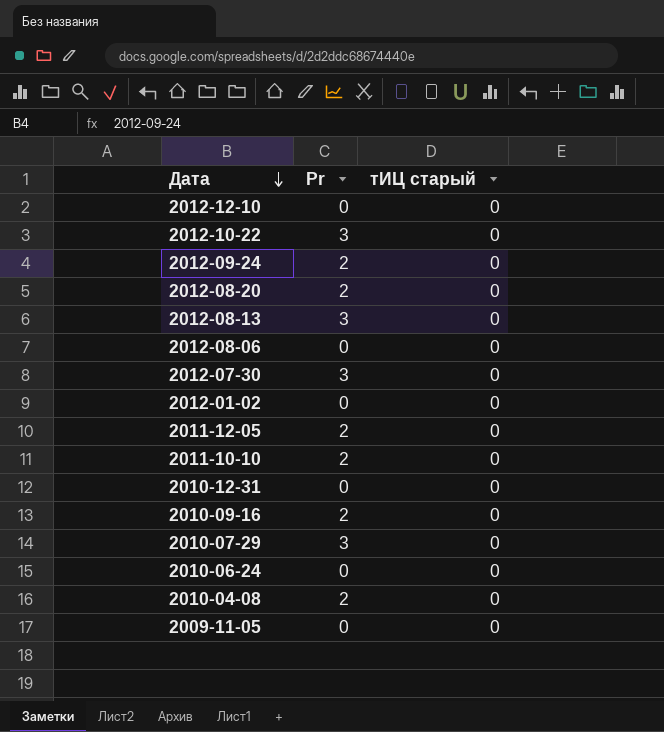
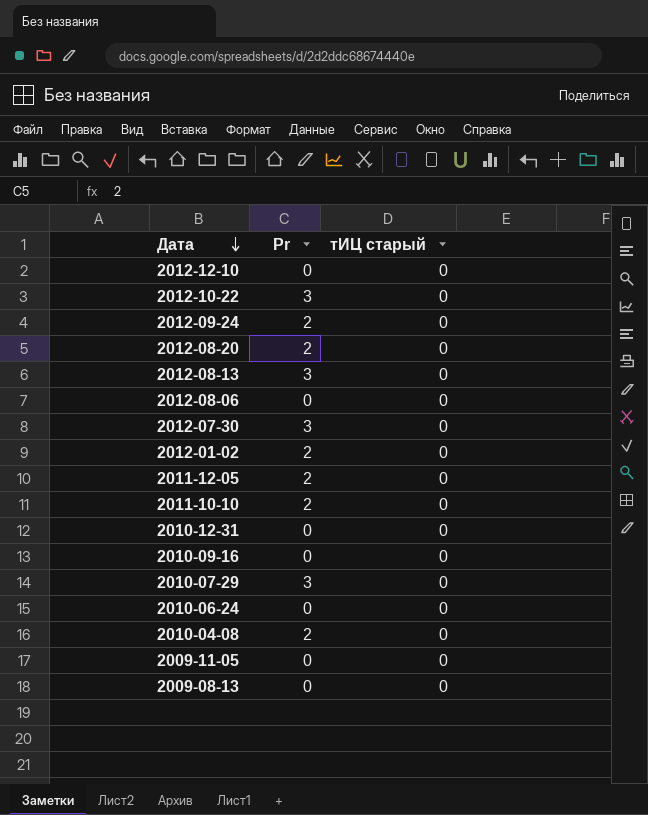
2012-01-02 | Pr: 0 -> 2
2010-09-16 | Pr: 2 -> 0
row 2009-08-13: none -> 0 | 0

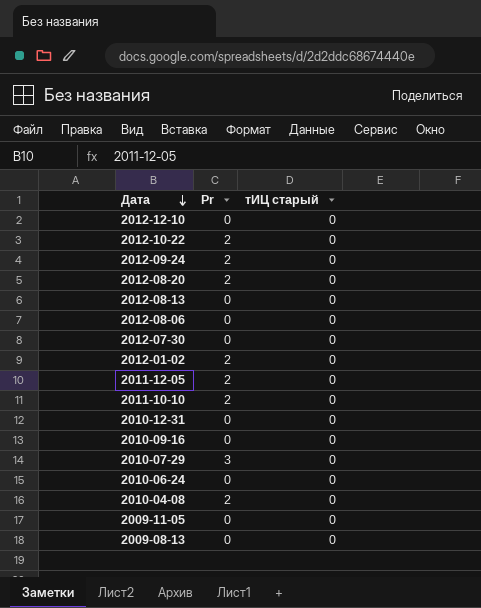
2012-10-22 | Pr: 3 -> 2
2012-08-13 | Pr: 3 -> 0
2012-07-30 | Pr: 3 -> 0

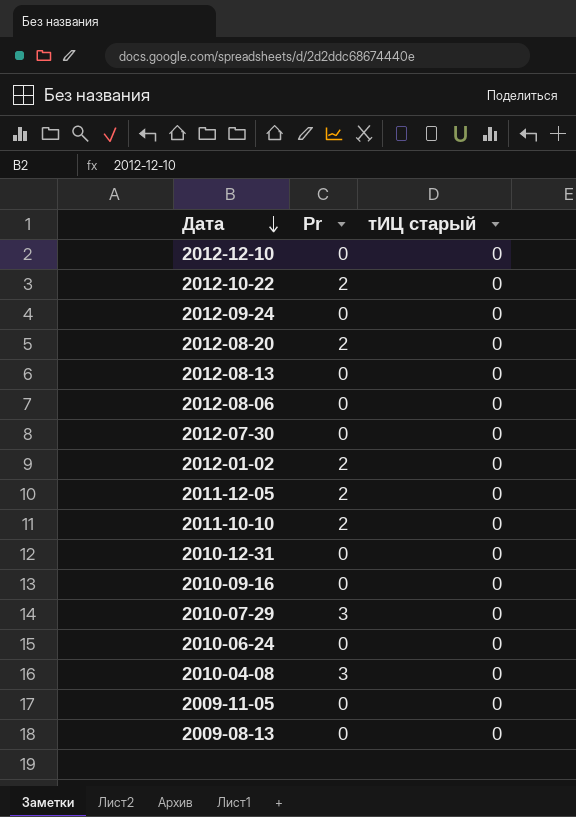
2012-09-24 | Pr: 2 -> 0
2010-04-08 | Pr: 2 -> 3

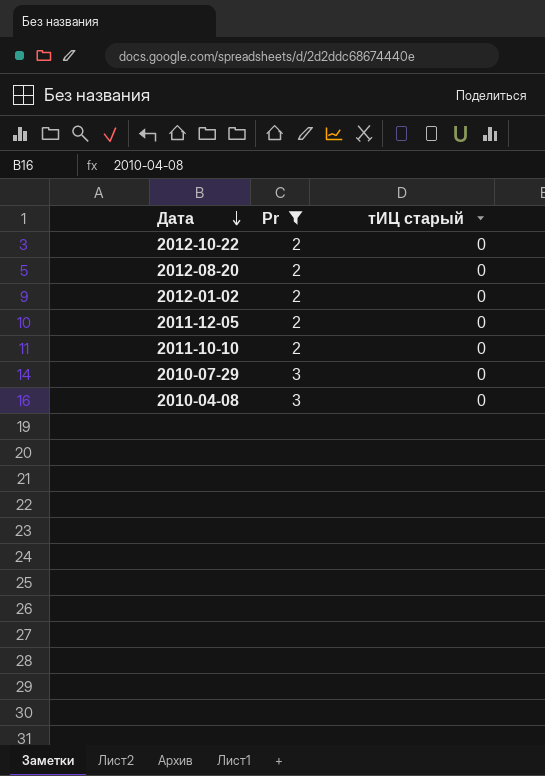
filter: none -> Pr != 0

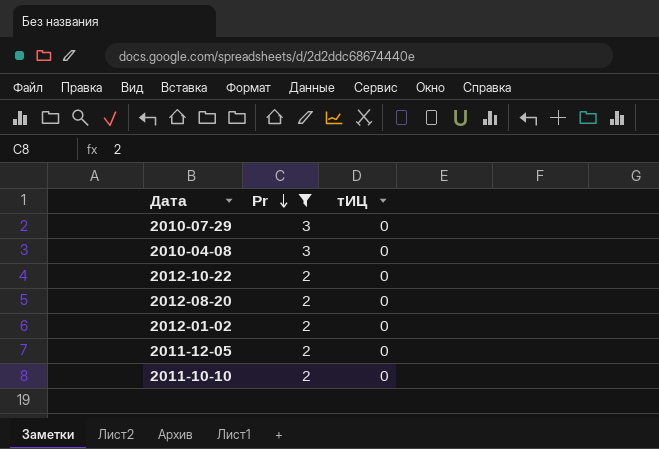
row order: Дата descending -> Pr descending
column name: тИЦ старый -> тИЦ

